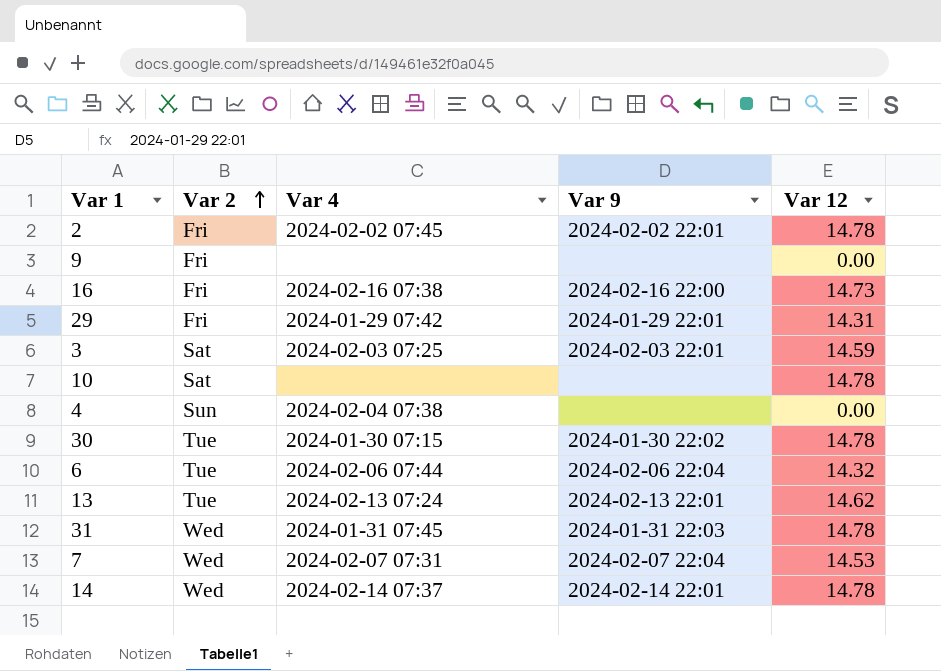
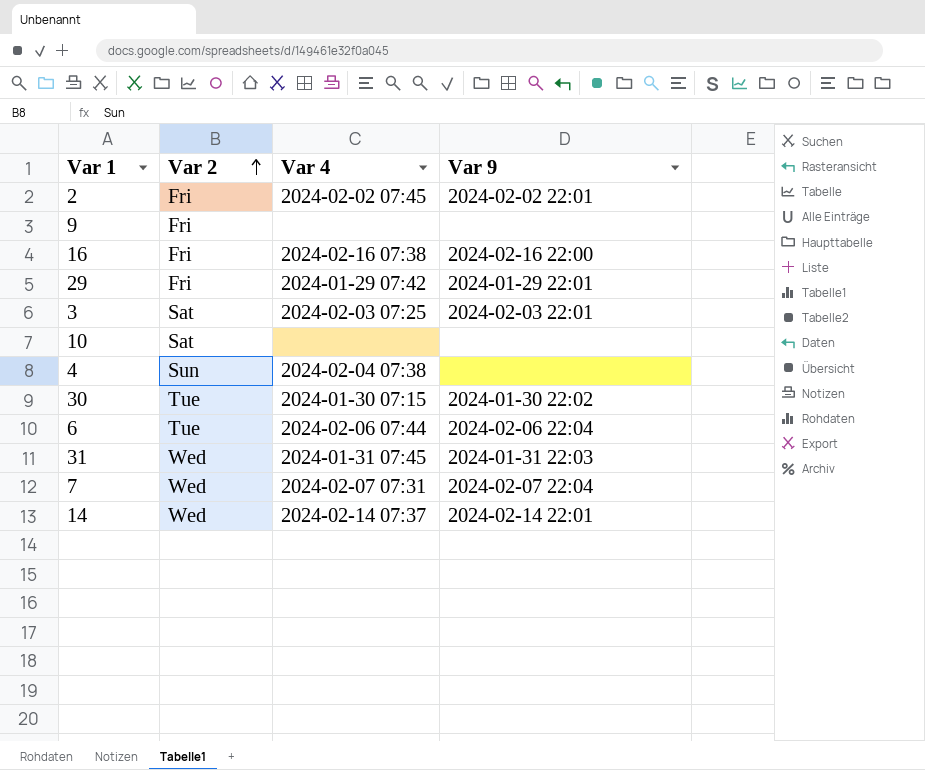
column Var 12 | position: 5 -> none
row 13: Tue | 2024-02-13 07:24 | 2024-02-13 22:01 | 14.62 -> none

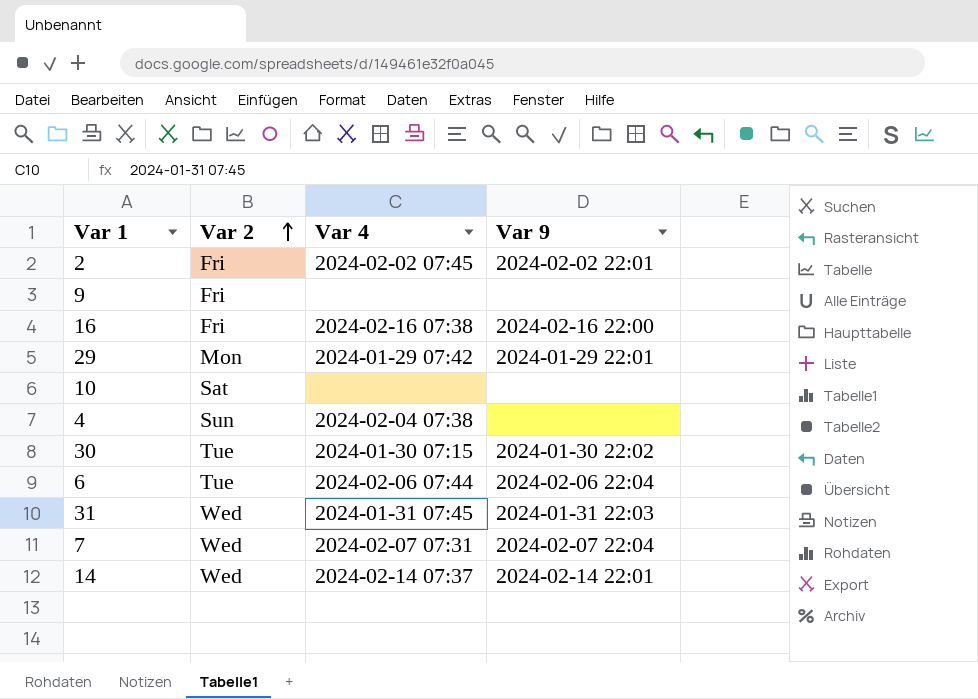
row 3: Sat | 2024-02-03 07:25 | 2024-02-03 22:01 -> none
29 | Var 2: Fri -> Mon

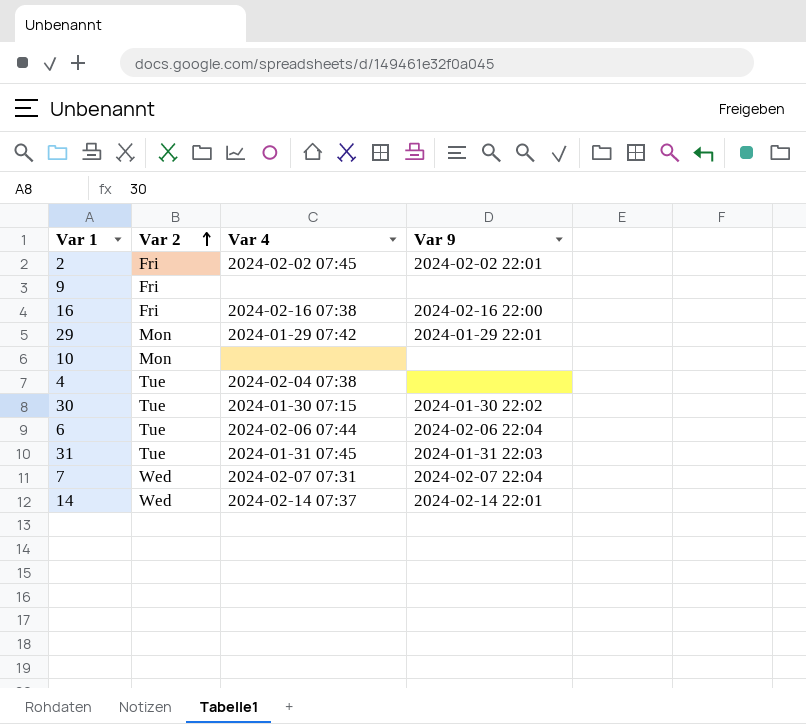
10 | Var 2: Sat -> Mon
4 | Var 2: Sun -> Tue
31 | Var 2: Wed -> Tue

